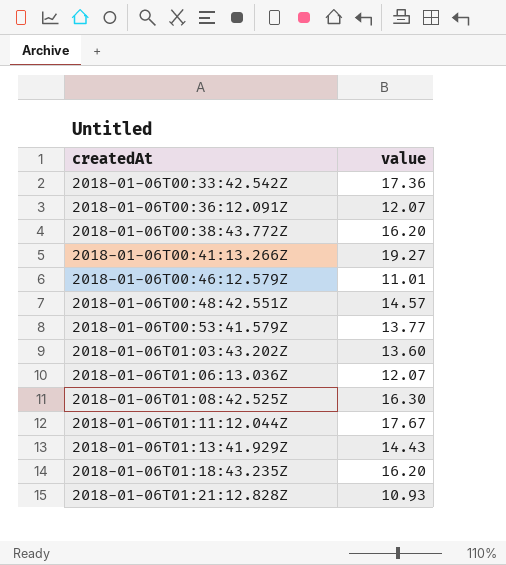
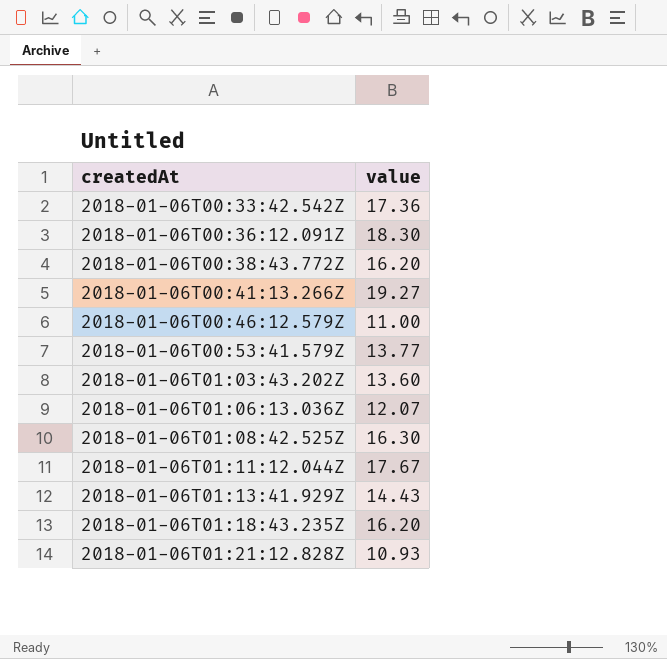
row 2018-01-06T00:48:42.551Z: 14.57 -> none
2018-01-06T00:36:12.091Z | value: 12.07 -> 18.30
2018-01-06T00:46:12.579Z | value: 11.01 -> 11.00

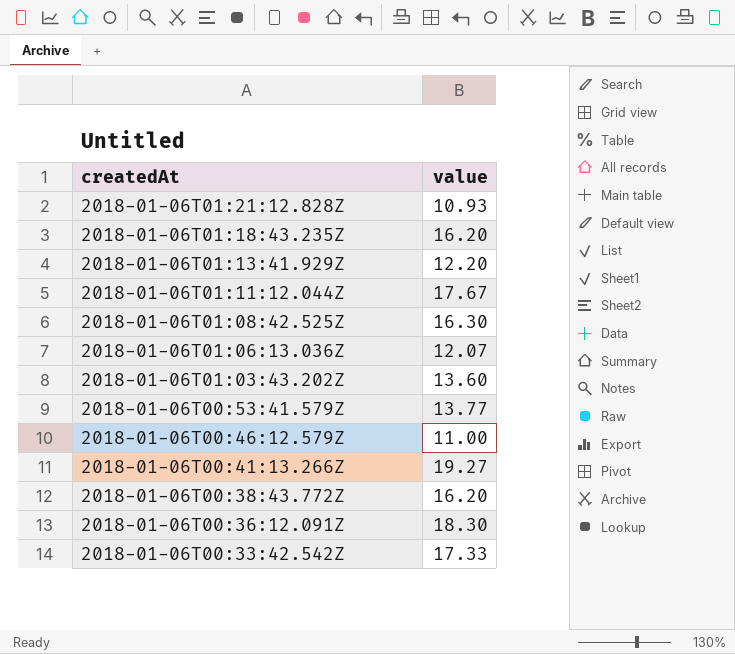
row order: createdAt ascending -> createdAt descending
2018-01-06T01:13:41.929Z | value: 14.43 -> 12.20
2018-01-06T00:33:42.542Z | value: 17.36 -> 17.33

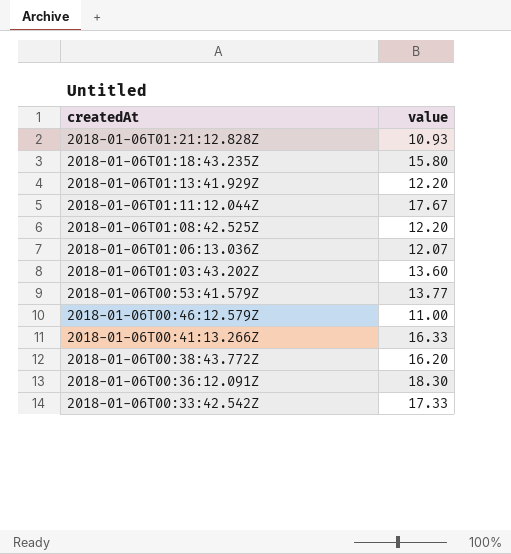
2018-01-06T01:18:43.235Z | value: 16.20 -> 15.80
2018-01-06T01:08:42.525Z | value: 16.30 -> 12.20
2018-01-06T00:41:13.266Z | value: 19.27 -> 16.33

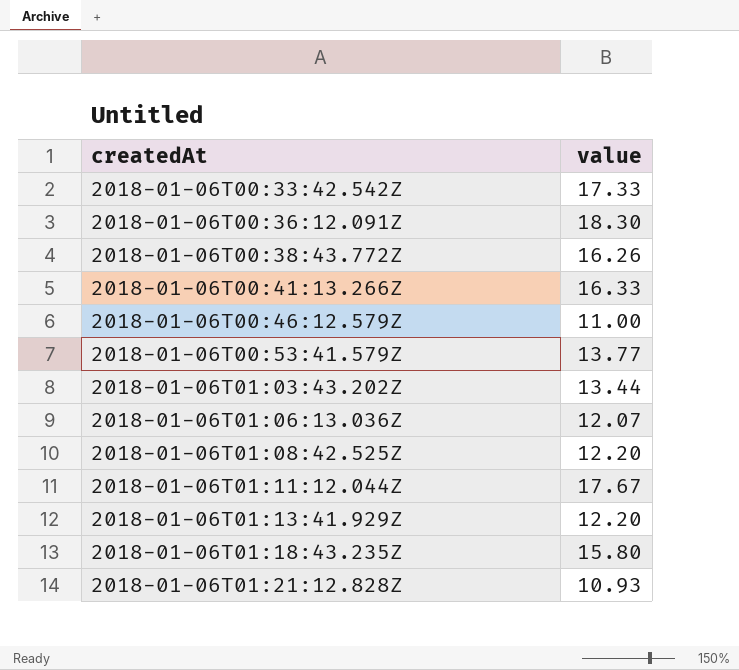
row order: createdAt descending -> createdAt ascending
2018-01-06T00:38:43.772Z | value: 16.20 -> 16.26
2018-01-06T01:03:43.202Z | value: 13.60 -> 13.44

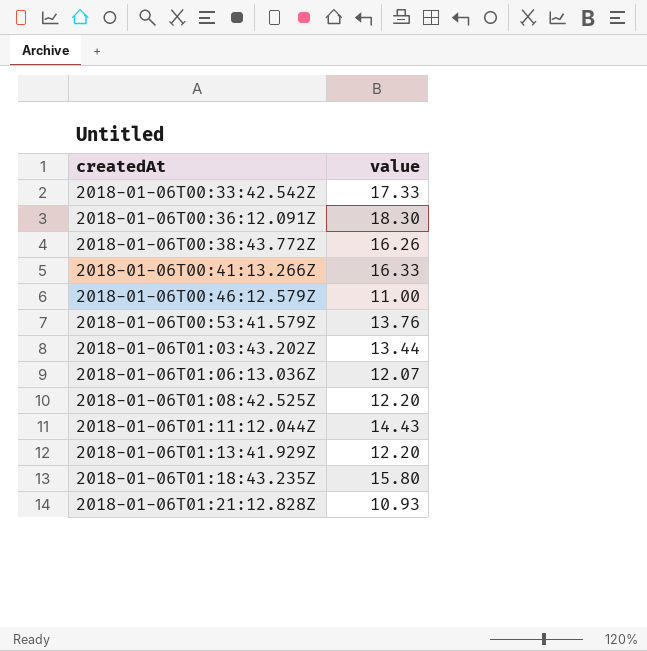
2018-01-06T00:53:41.579Z | value: 13.77 -> 13.76
2018-01-06T01:11:12.044Z | value: 17.67 -> 14.43

